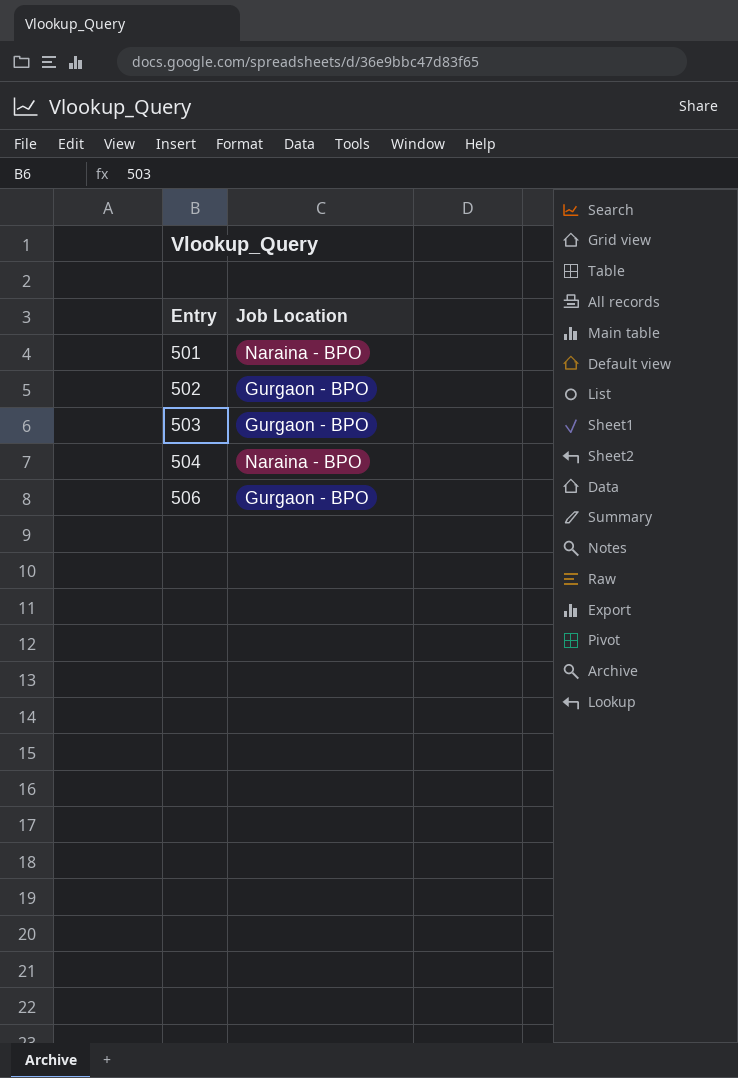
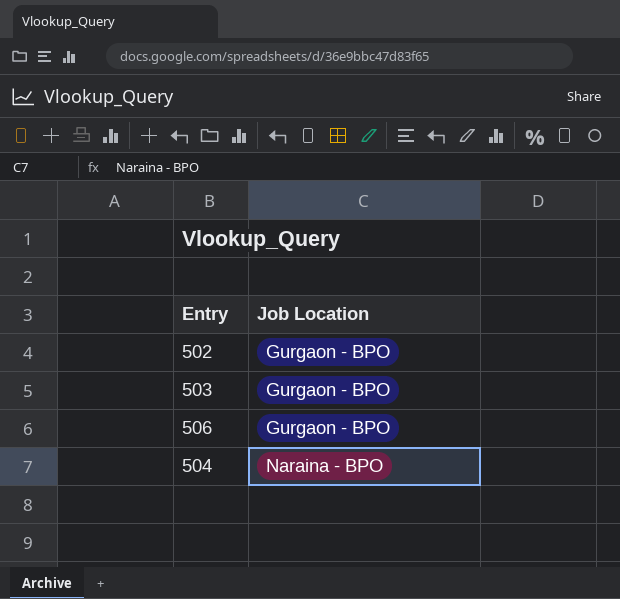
row order: Entry ascending -> Job Location ascending
row 501: Naraina - BPO -> none

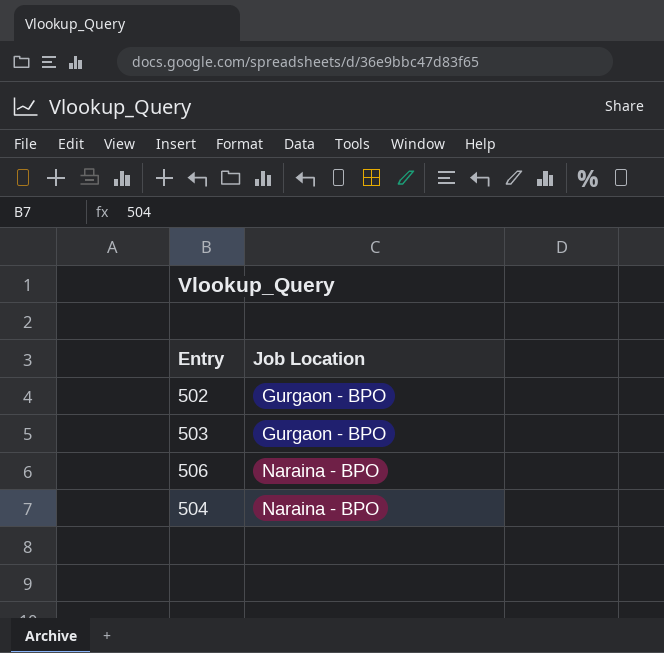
506 | Job Location: Gurgaon - BPO -> Naraina - BPO

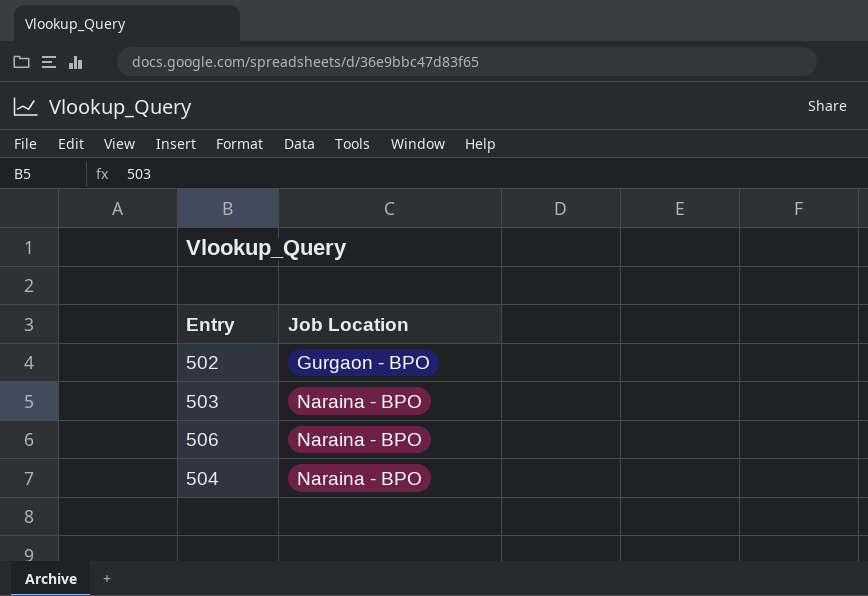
503 | Job Location: Gurgaon - BPO -> Naraina - BPO

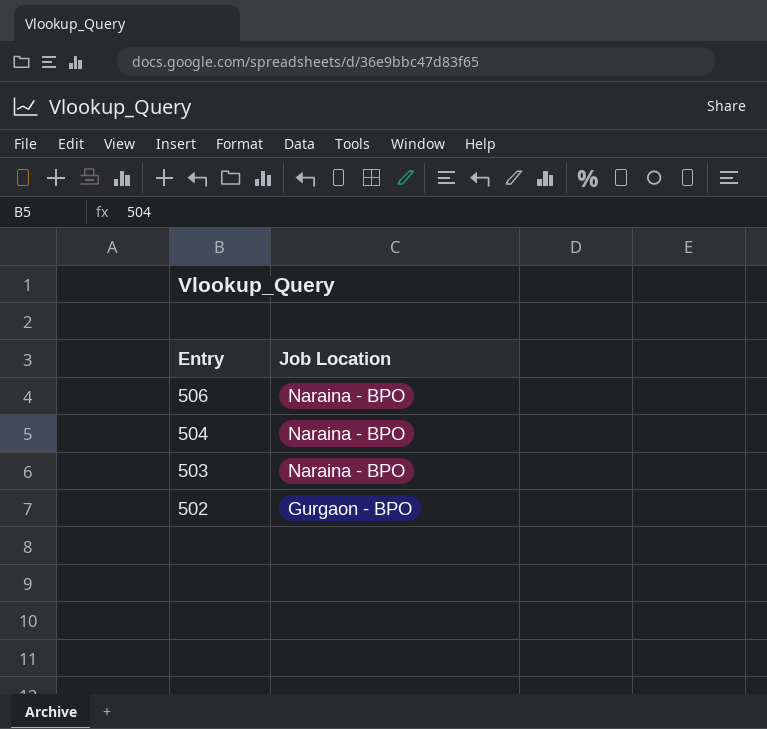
row order: Job Location ascending -> Entry descending

